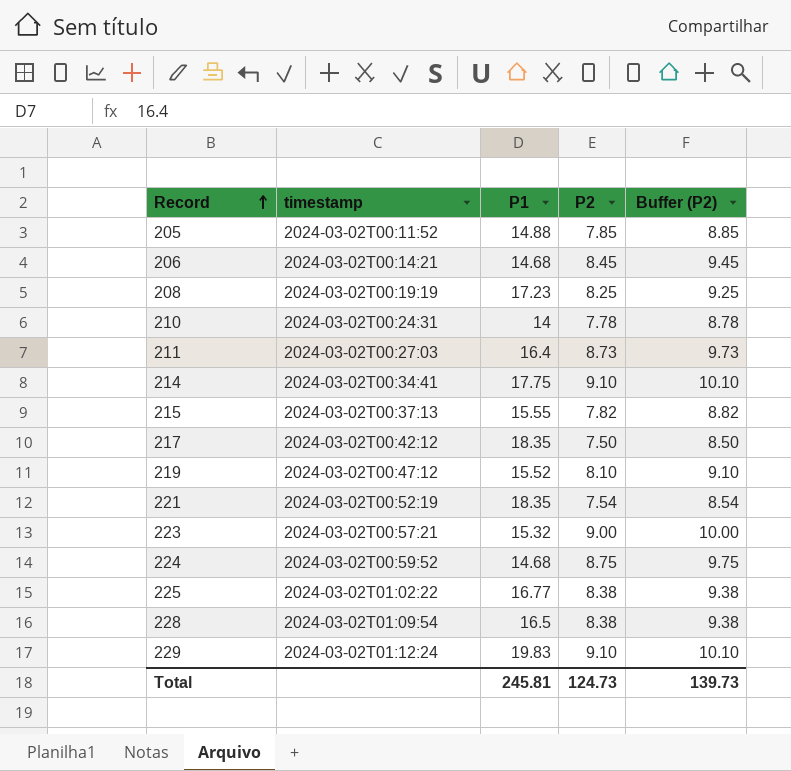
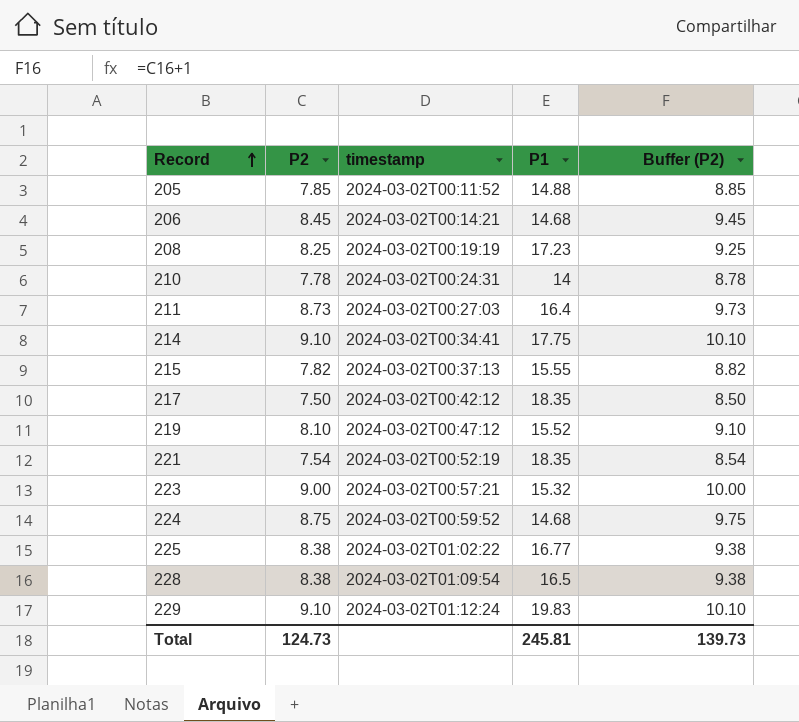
column P2 | position: 4 -> 2

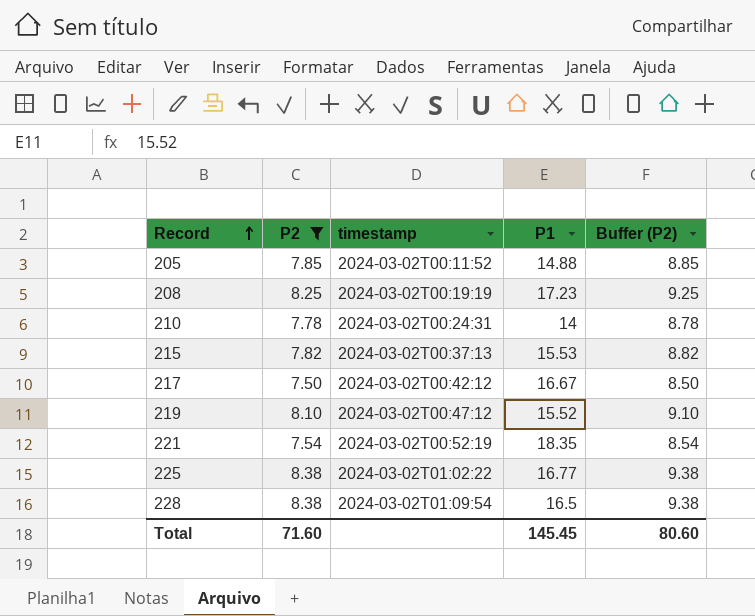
filter: none -> P2 <= 8.38
215 | P1: 15.55 -> 15.53
217 | P1: 18.35 -> 16.67
Total | P2: 124.73 -> 71.60
Total | P1: 245.81 -> 145.45
Total | Buffer (P2): 139.73 -> 80.60

